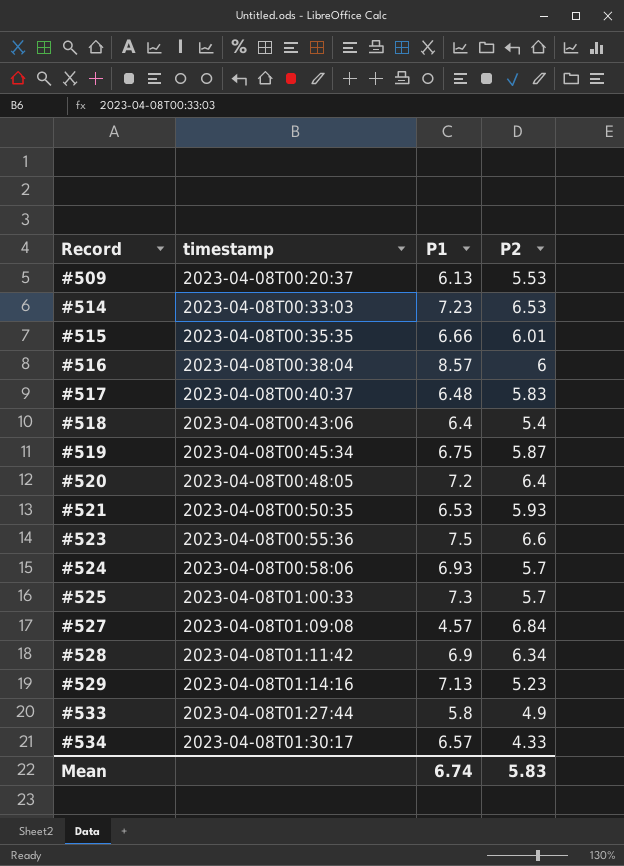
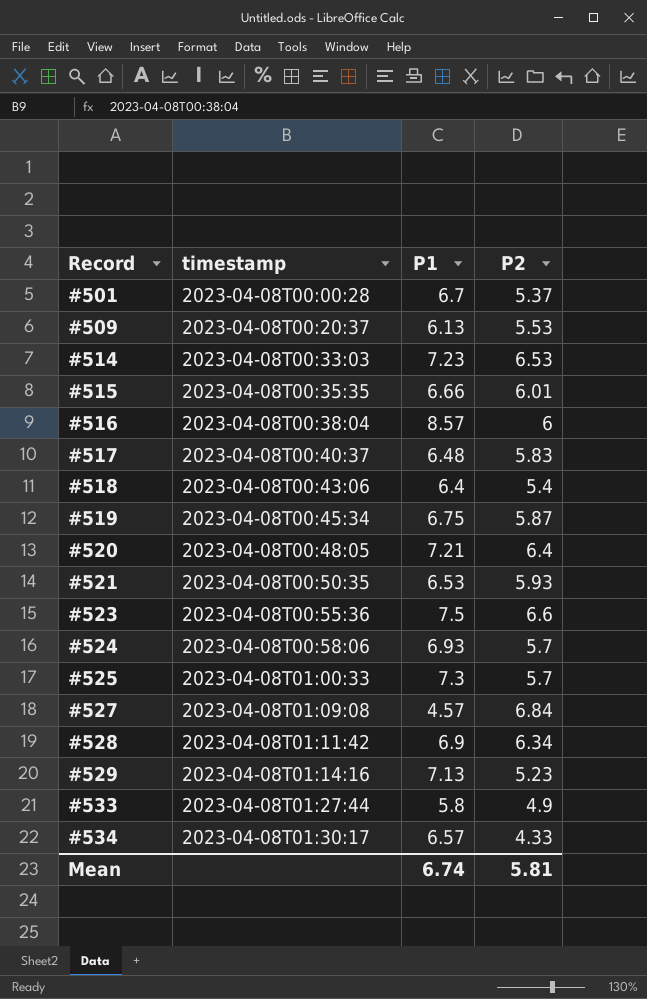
row #501: none -> 2023-04-08T00:00:28 | 6.7 | 5.37
#520 | P1: 7.2 -> 7.21
Mean | P2: 5.83 -> 5.81

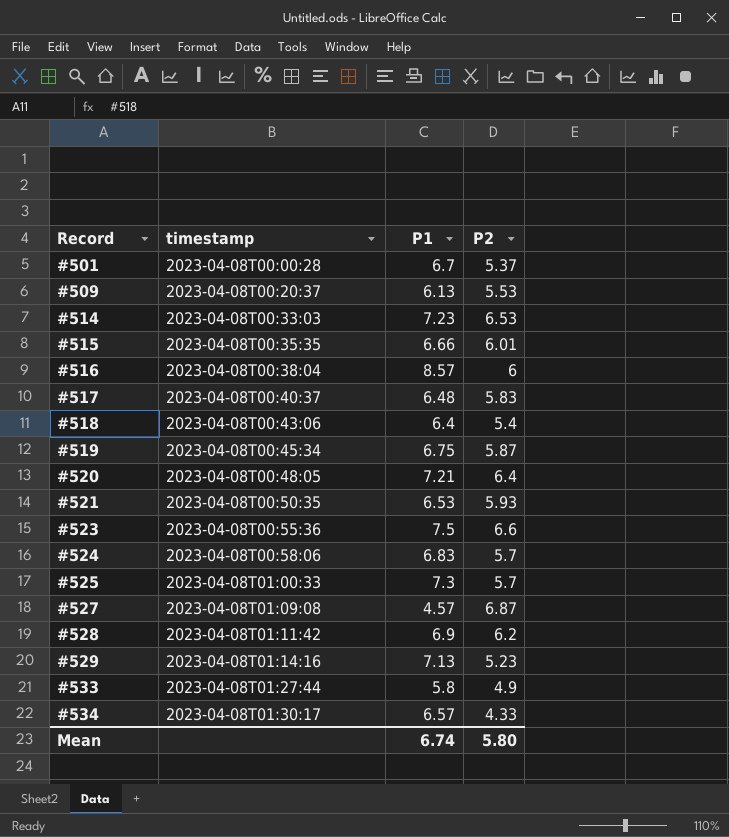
#524 | P1: 6.93 -> 6.83
#527 | P2: 6.84 -> 6.87
#528 | P2: 6.34 -> 6.2
Mean | P2: 5.81 -> 5.80

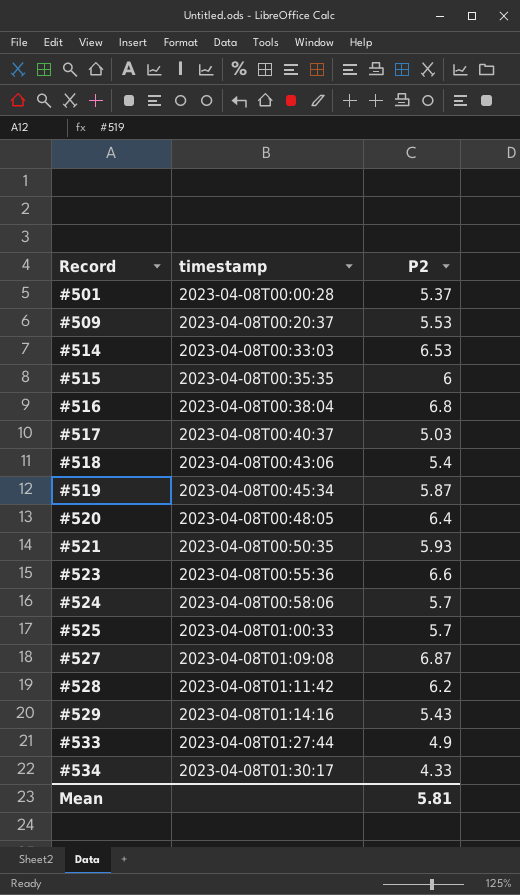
column P1 | position: 3 -> none
#515 | P2: 6.01 -> 6
#516 | P2: 6 -> 6.8
#517 | P2: 5.83 -> 5.03
#529 | P2: 5.23 -> 5.43
Mean | P2: 5.80 -> 5.81

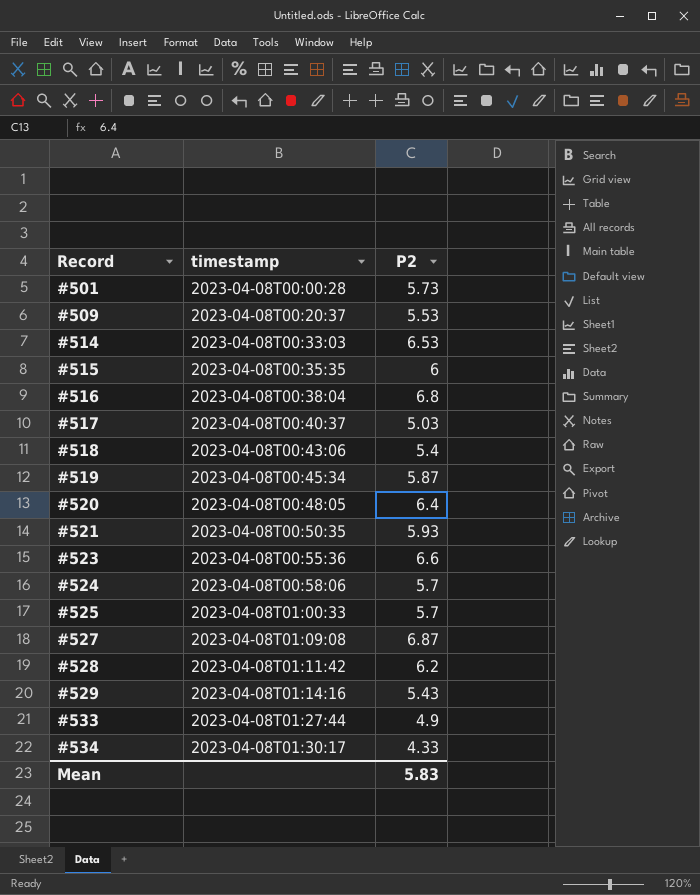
#501 | P2: 5.37 -> 5.73
Mean | P2: 5.81 -> 5.83

